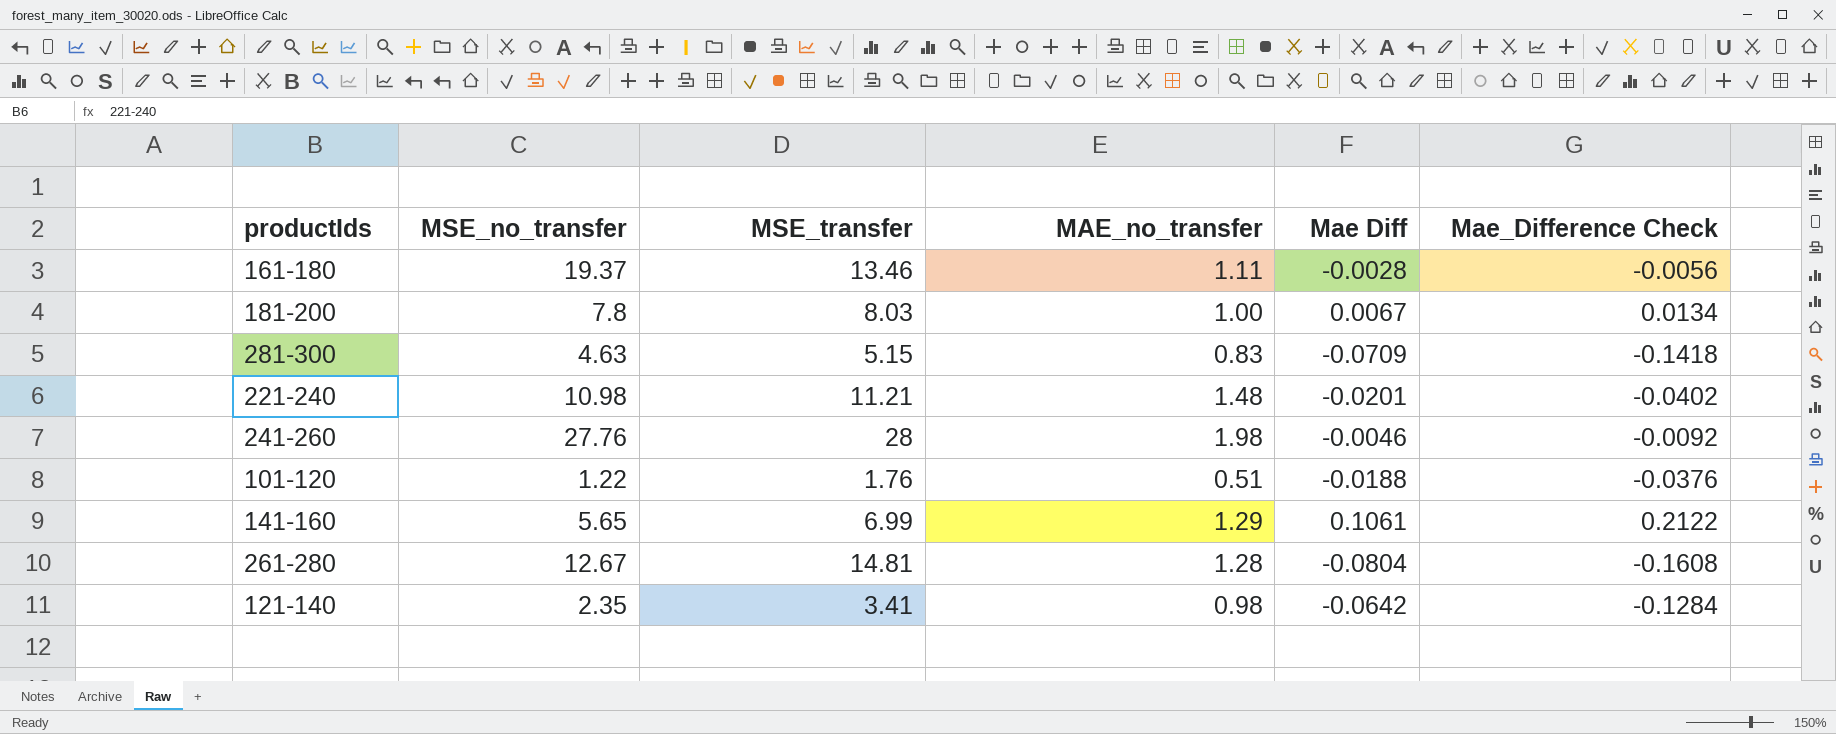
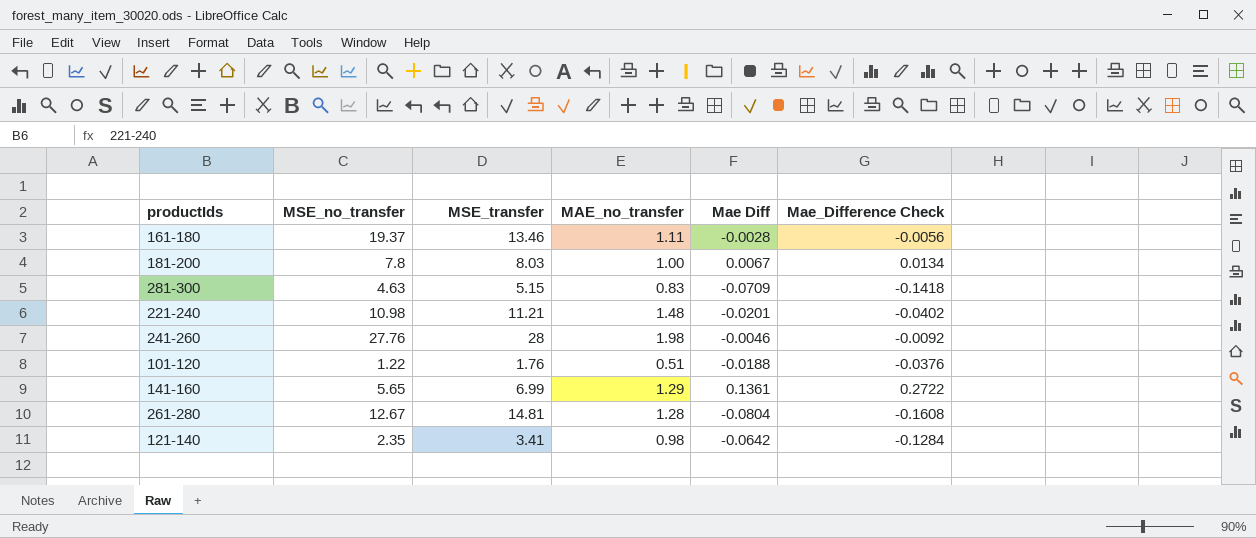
141-160 | Mae Diff: 0.1061 -> 0.1361
141-160 | Mae_Difference Check: 0.2122 -> 0.2722

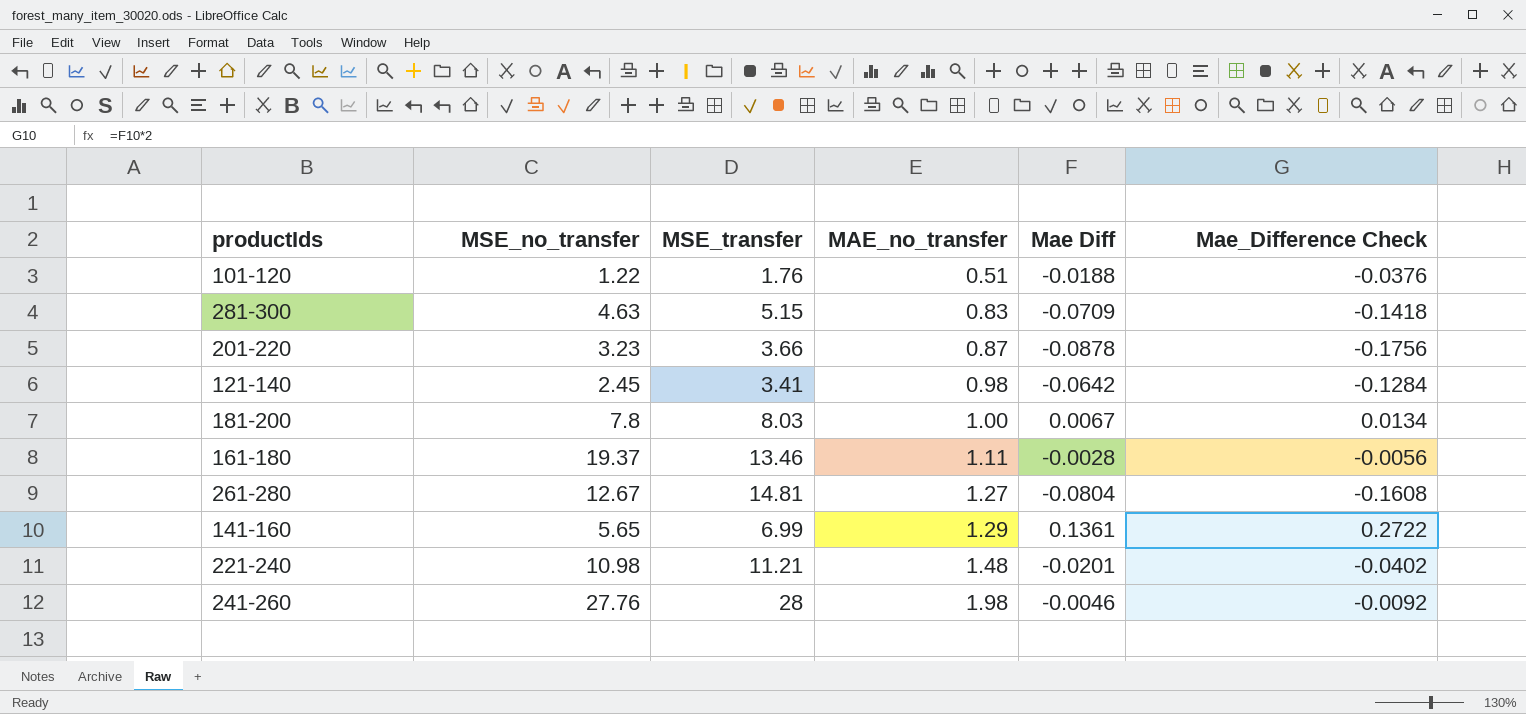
row order: none -> MAE_no_transfer ascending
row 201-220: none -> 3.23 | 3.66 | 0.87 | -0.0878 | -0.1756
121-140 | MSE_no_transfer: 2.35 -> 2.45
261-280 | MAE_no_transfer: 1.28 -> 1.27

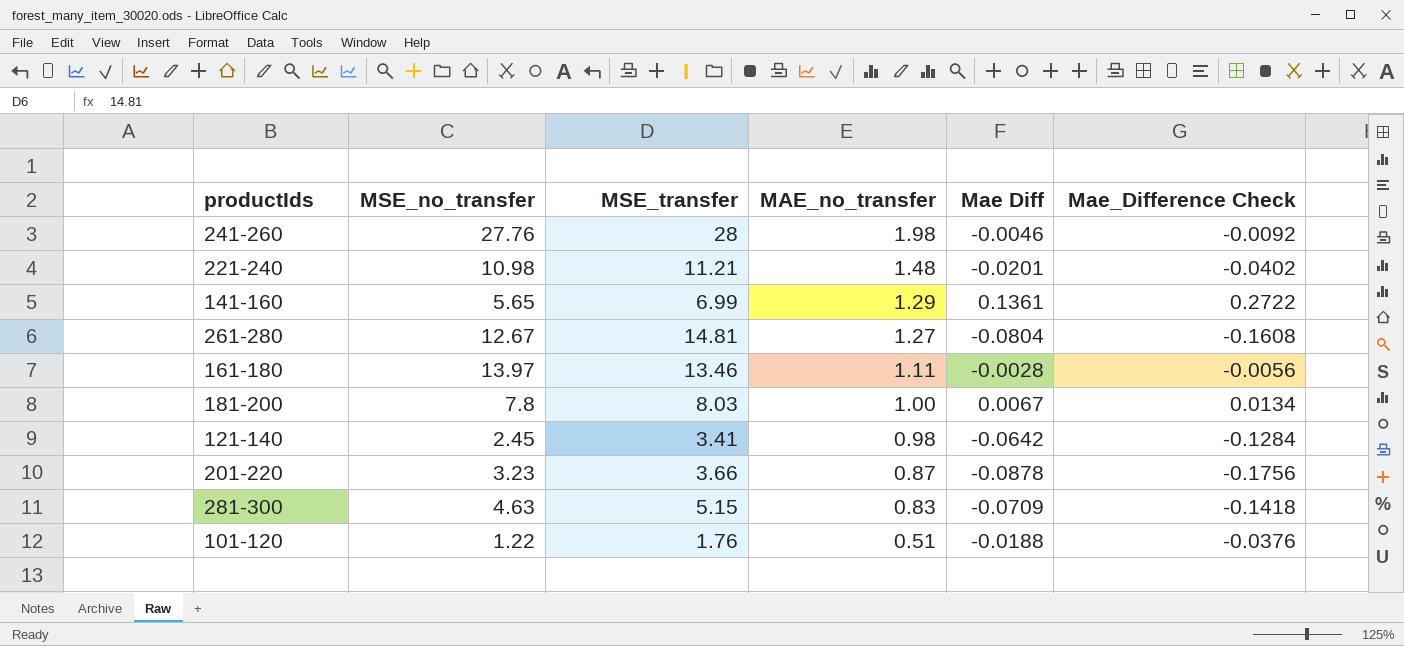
row order: MAE_no_transfer ascending -> MAE_no_transfer descending
161-180 | MSE_no_transfer: 19.37 -> 13.97

